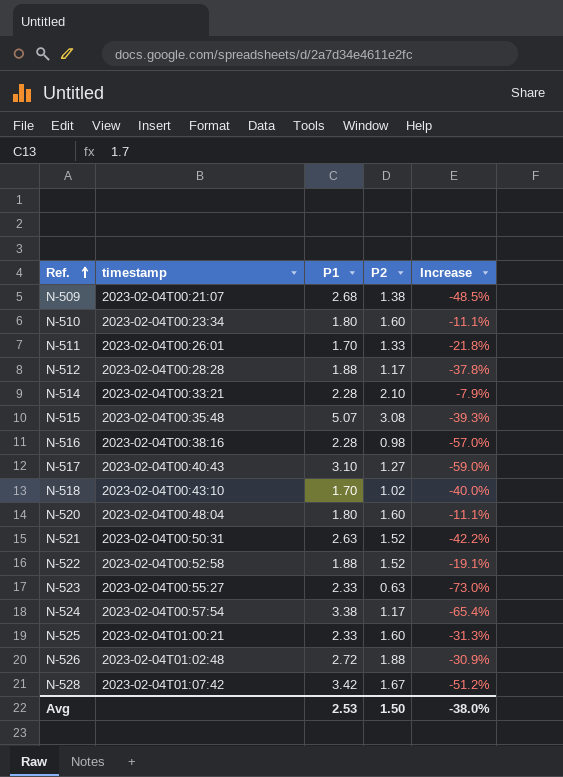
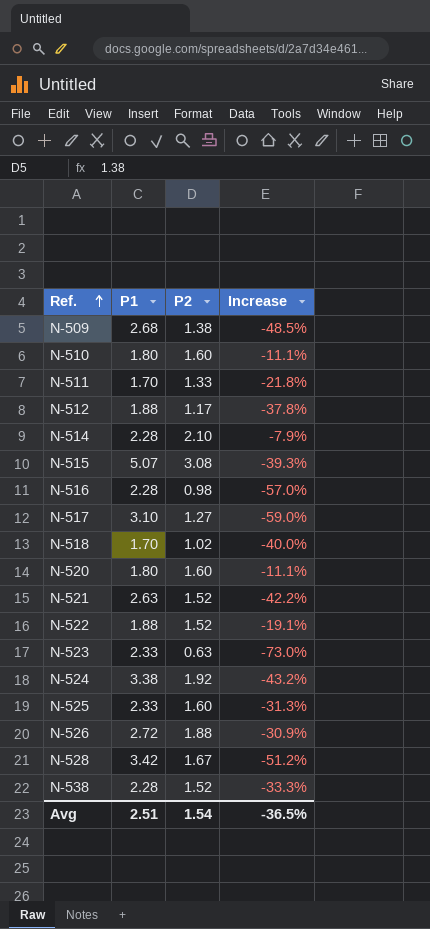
column timestamp | position: 2 -> none
N-524 | P2: 1.17 -> 1.92
N-524 | Increase: -65.4% -> -43.2%
row N-538: none -> 2.28 | 1.52 | -33.3%
Avg | P1: 2.53 -> 2.51
Avg | P2: 1.50 -> 1.54
Avg | Increase: -38.0% -> -36.5%

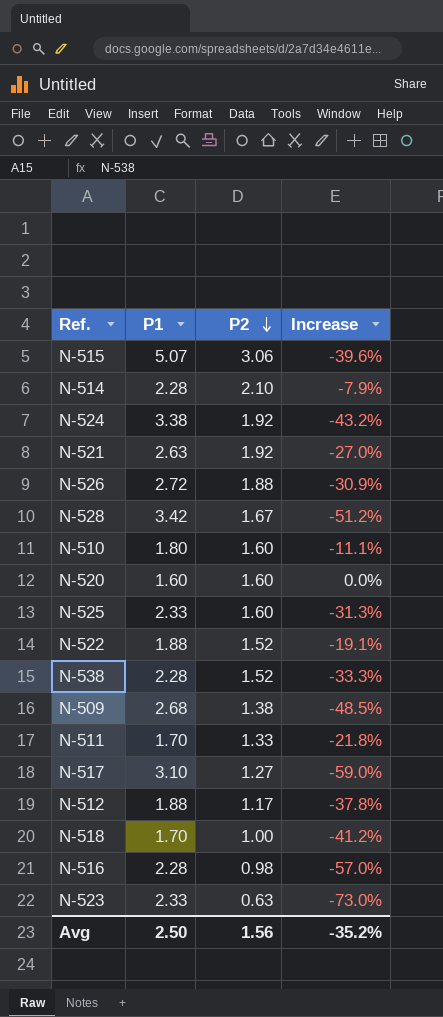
row order: Ref. ascending -> P2 descending
N-515 | P2: 3.08 -> 3.06
N-515 | Increase: -39.3% -> -39.6%
N-521 | P2: 1.52 -> 1.92
N-521 | Increase: -42.2% -> -27.0%
N-520 | P1: 1.80 -> 1.60
N-520 | Increase: -11.1% -> 0.0%
N-518 | P2: 1.02 -> 1.00
N-518 | Increase: -40.0% -> -41.2%
Avg | P1: 2.51 -> 2.50
Avg | P2: 1.54 -> 1.56
Avg | Increase: -36.5% -> -35.2%

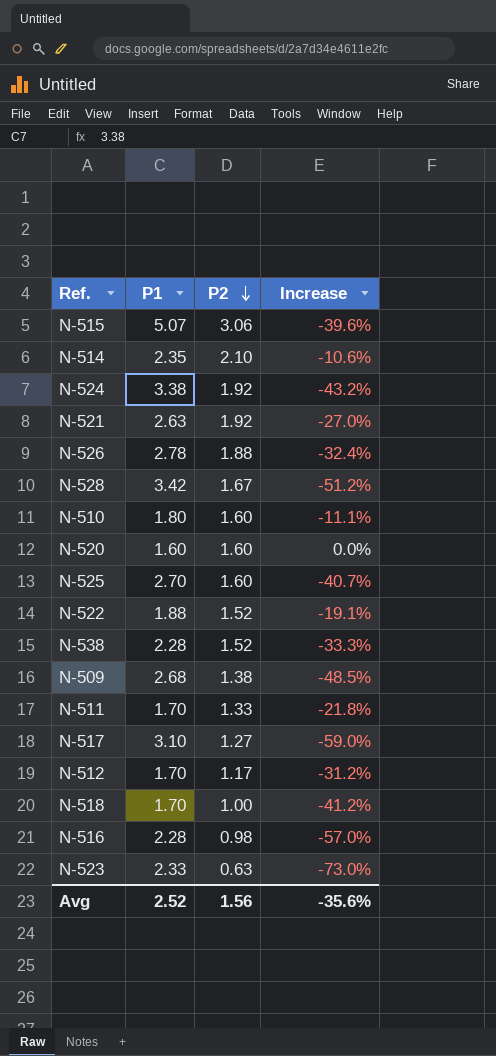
N-514 | P1: 2.28 -> 2.35
N-514 | Increase: -7.9% -> -10.6%
N-526 | P1: 2.72 -> 2.78
N-526 | Increase: -30.9% -> -32.4%
N-525 | P1: 2.33 -> 2.70
N-525 | Increase: -31.3% -> -40.7%
N-512 | P1: 1.88 -> 1.70
N-512 | Increase: -37.8% -> -31.2%
Avg | P1: 2.50 -> 2.52
Avg | Increase: -35.2% -> -35.6%

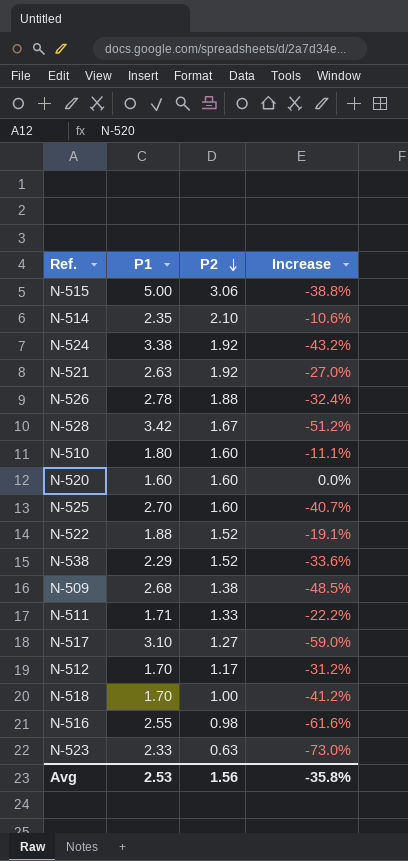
N-515 | P1: 5.07 -> 5.00
N-515 | Increase: -39.6% -> -38.8%
N-538 | P1: 2.28 -> 2.29
N-538 | Increase: -33.3% -> -33.6%
N-511 | P1: 1.70 -> 1.71
N-511 | Increase: -21.8% -> -22.2%
N-516 | P1: 2.28 -> 2.55
N-516 | Increase: -57.0% -> -61.6%
Avg | P1: 2.52 -> 2.53
Avg | Increase: -35.6% -> -35.8%

